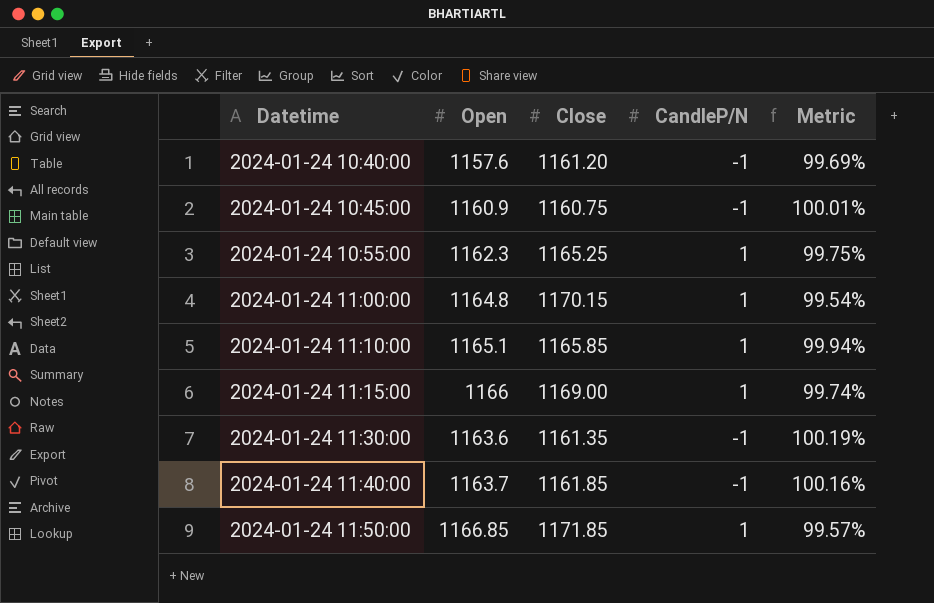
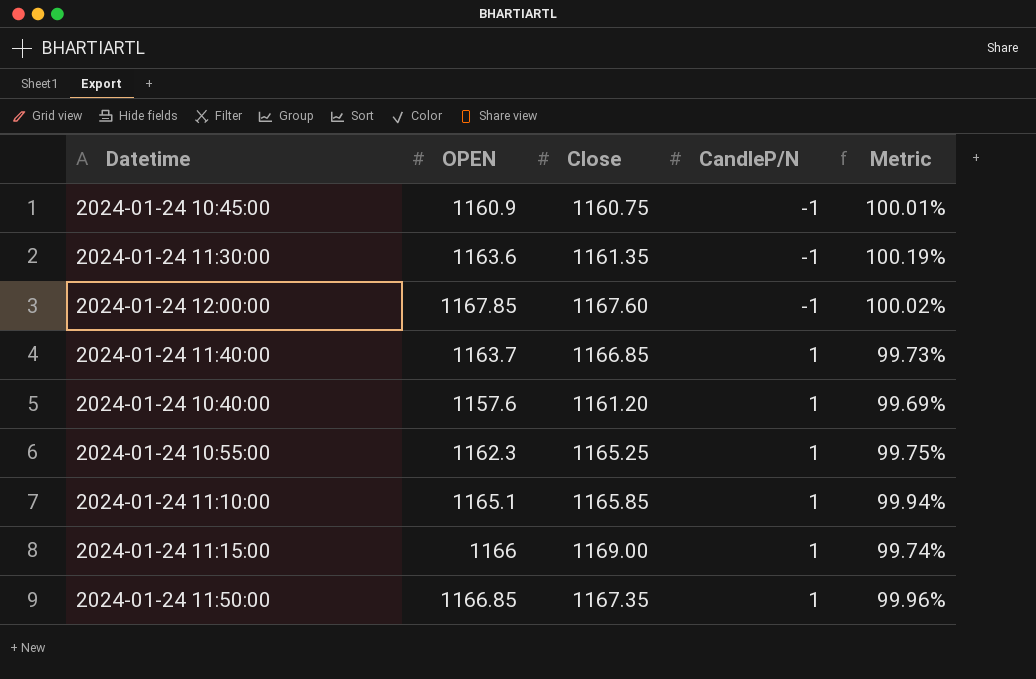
row order: Datetime ascending -> CandleP/N ascending
column name: Open -> OPEN
row 2024-01-24 11:00:00: 1164.8 | 1170.15 | 1 | 99.54% -> none
row 2024-01-24 12:00:00: none -> 1167.85 | 1167.60 | -1 | 100.02%
2024-01-24 11:40:00 | Close: 1161.85 -> 1166.85
2024-01-24 11:40:00 | CandleP/N: -1 -> 1
2024-01-24 11:40:00 | Metric: 100.16% -> 99.73%
2024-01-24 10:40:00 | CandleP/N: -1 -> 1
2024-01-24 11:50:00 | Close: 1171.85 -> 1167.35
2024-01-24 11:50:00 | Metric: 99.57% -> 99.96%

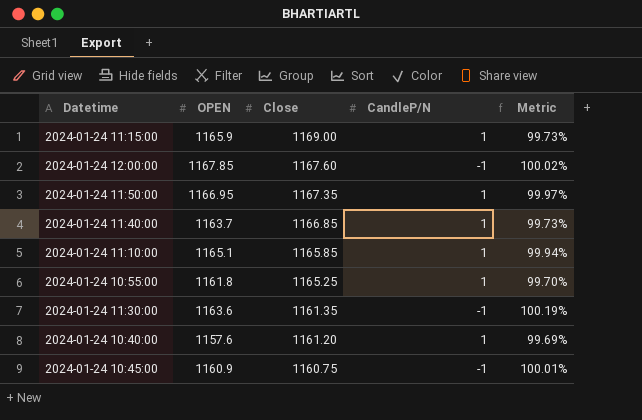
row order: CandleP/N ascending -> Close descending
2024-01-24 11:15:00 | OPEN: 1166 -> 1165.9
2024-01-24 11:15:00 | Metric: 99.74% -> 99.73%
2024-01-24 11:50:00 | OPEN: 1166.85 -> 1166.95
2024-01-24 11:50:00 | Metric: 99.96% -> 99.97%
2024-01-24 10:55:00 | OPEN: 1162.3 -> 1161.8
2024-01-24 10:55:00 | Metric: 99.75% -> 99.70%

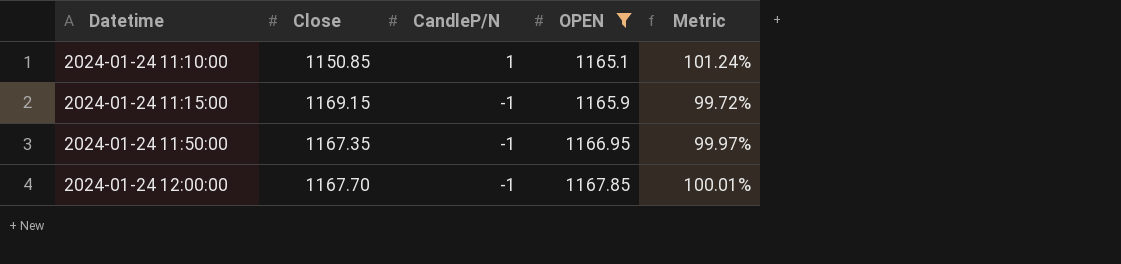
filter: none -> OPEN >= 1165.1
row order: Close descending -> Datetime ascending
column OPEN | position: 2 -> 4
2024-01-24 11:10:00 | Close: 1165.85 -> 1150.85
2024-01-24 11:10:00 | Metric: 99.94% -> 101.24%
2024-01-24 11:15:00 | Close: 1169.00 -> 1169.15
2024-01-24 11:15:00 | CandleP/N: 1 -> -1
2024-01-24 11:15:00 | Metric: 99.73% -> 99.72%
2024-01-24 11:50:00 | CandleP/N: 1 -> -1
2024-01-24 12:00:00 | Close: 1167.60 -> 1167.70
2024-01-24 12:00:00 | Metric: 100.02% -> 100.01%

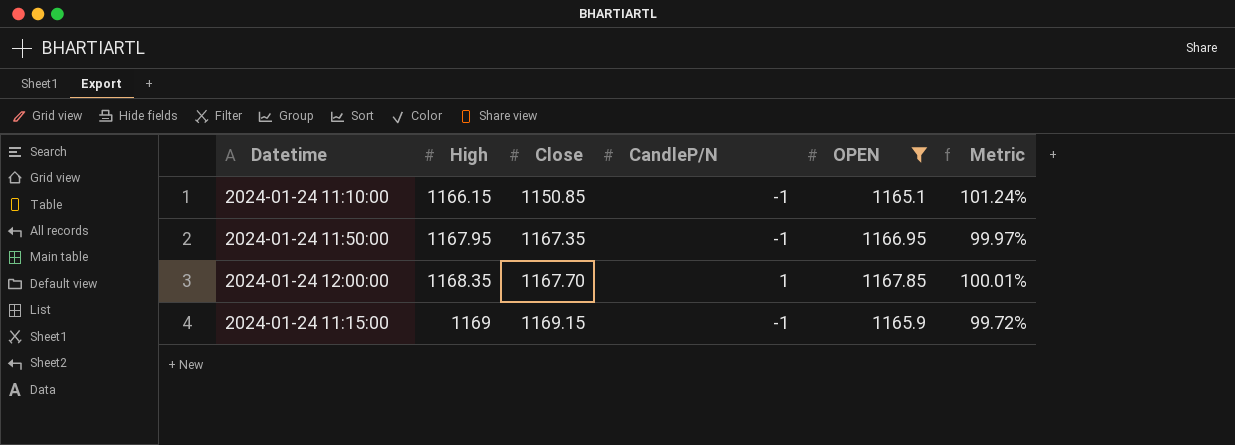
row order: Datetime ascending -> High ascending
column High | position: none -> 2
2024-01-24 11:10:00 | CandleP/N: 1 -> -1
2024-01-24 12:00:00 | CandleP/N: -1 -> 1

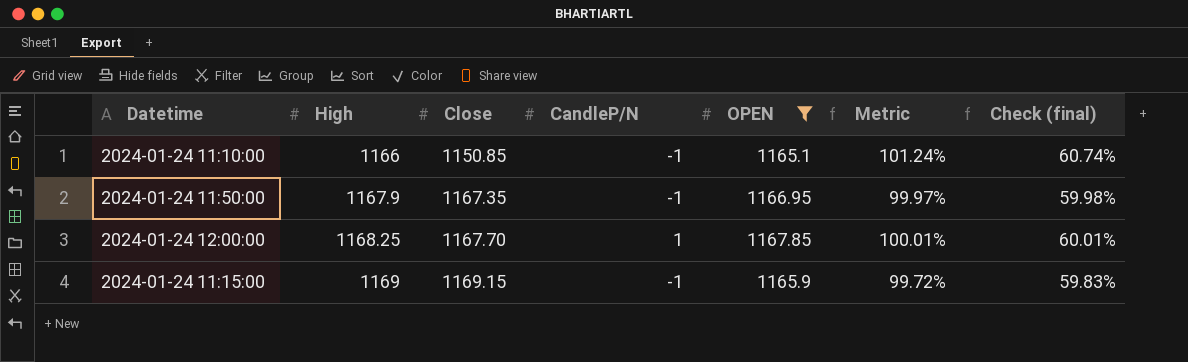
column Check (final) | formula: none -> [Metric] * 0.6
2024-01-24 11:10:00 | High: 1166.15 -> 1166
2024-01-24 11:50:00 | High: 1167.95 -> 1167.9
2024-01-24 12:00:00 | High: 1168.35 -> 1168.25

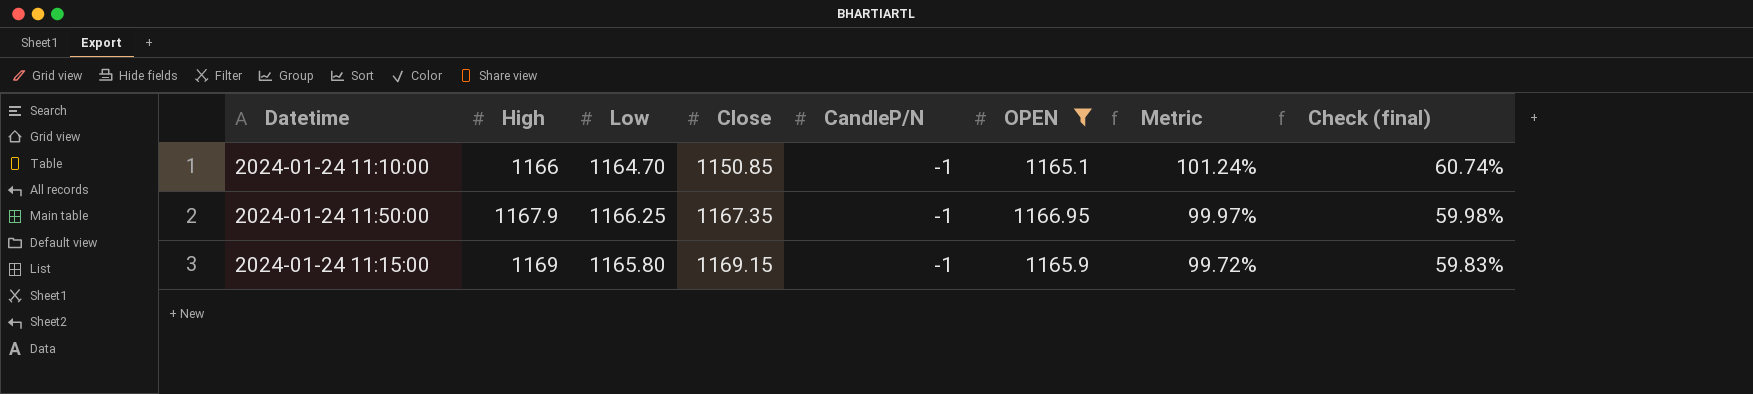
column Low | position: none -> 3
row 2024-01-24 12:00:00: 1168.25 | 1167.70 | 1 | 1167.85 | 100.01% | 60.01% -> none

